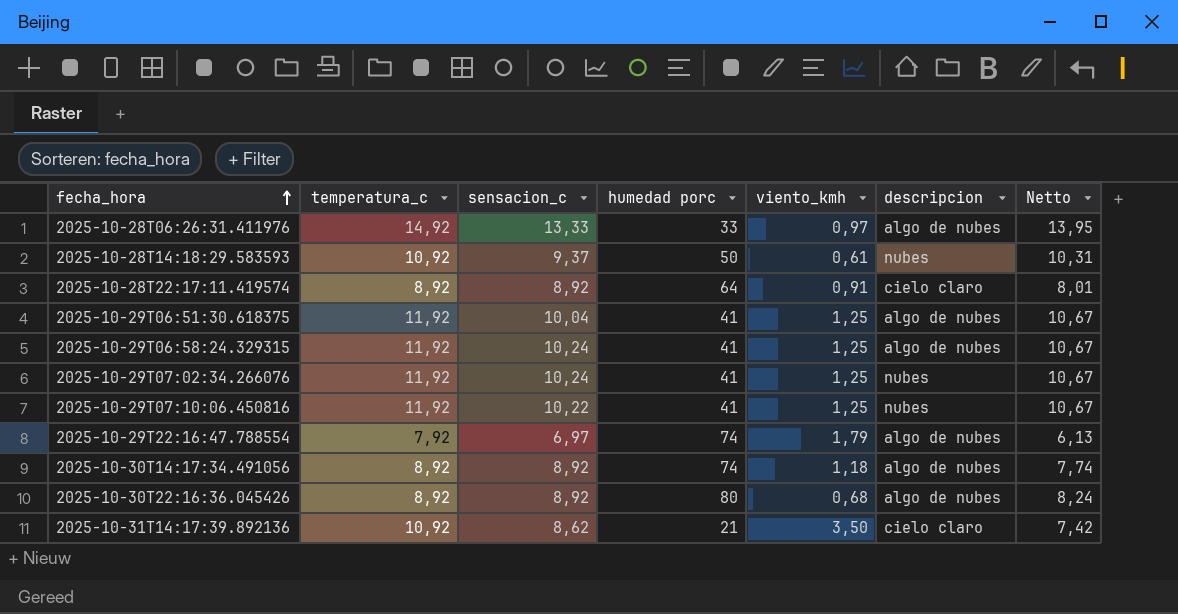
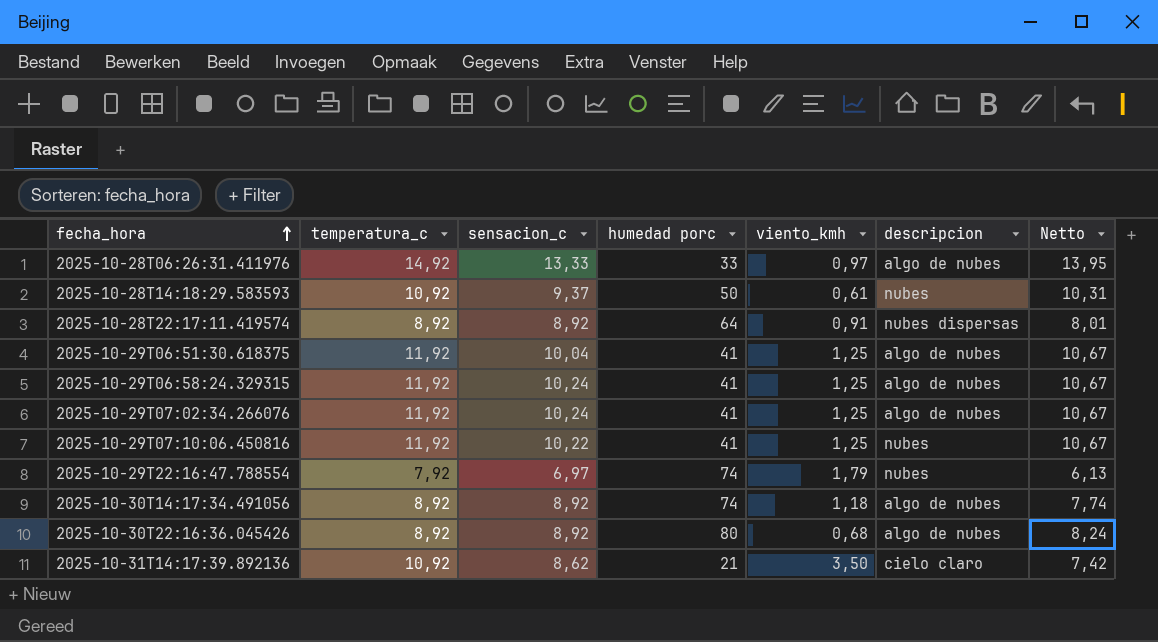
2025-10-28T22:17:11.419574 | descripcion: cielo claro -> nubes dispersas
2025-10-29T07:02:34.266076 | descripcion: nubes -> algo de nubes
2025-10-29T22:16:47.788554 | descripcion: algo de nubes -> nubes

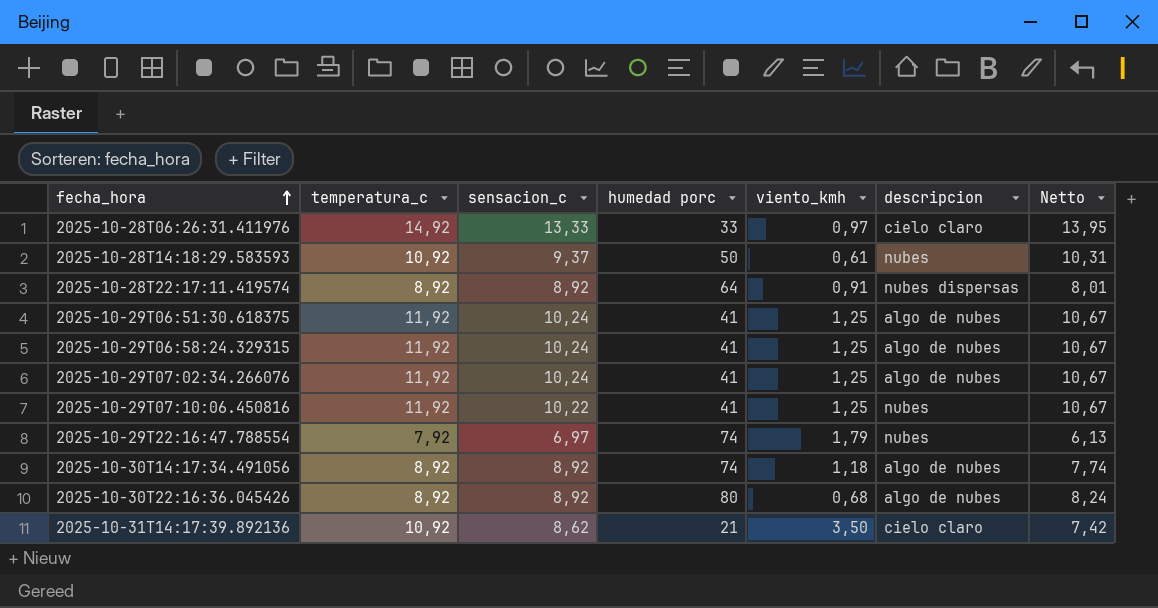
2025-10-28T06:26:31.411976 | descripcion: algo de nubes -> cielo claro
2025-10-29T06:51:30.618375 | sensacion_c: 10,04 -> 10,24

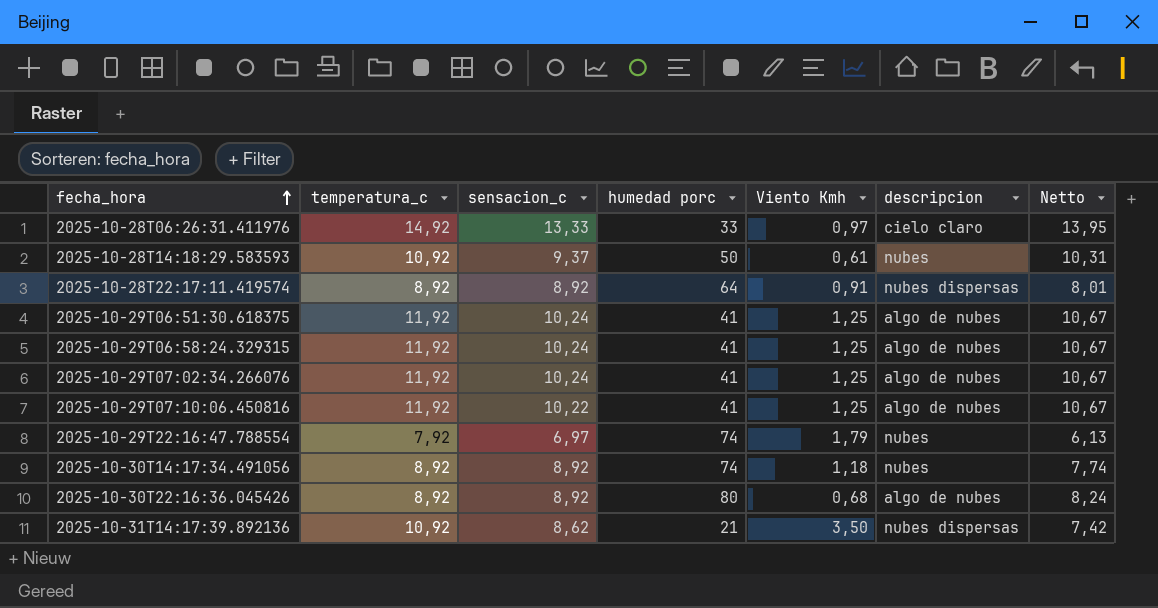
column name: viento_kmh -> Viento Kmh
2025-10-29T07:10:06.450816 | descripcion: nubes -> algo de nubes
2025-10-30T14:17:34.491056 | descripcion: algo de nubes -> nubes
2025-10-31T14:17:39.892136 | descripcion: cielo claro -> nubes dispersas

